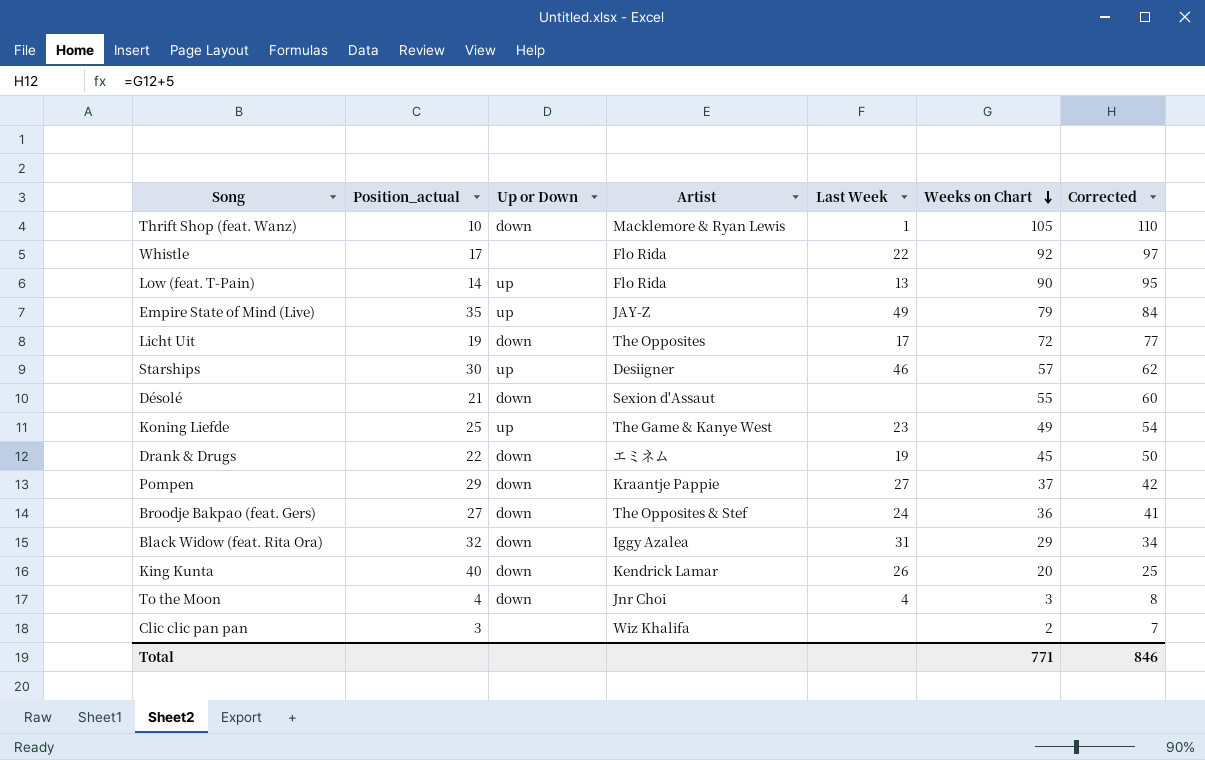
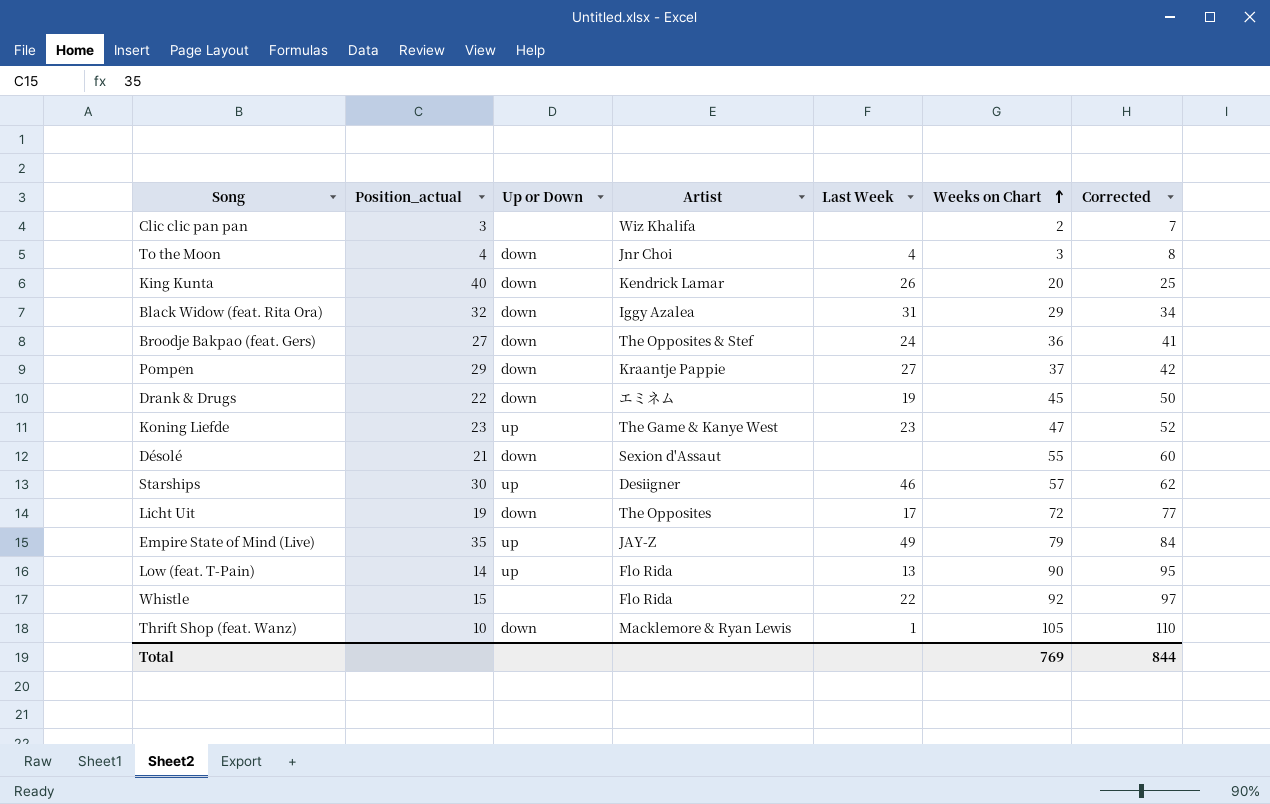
row order: Weeks on Chart descending -> Weeks on Chart ascending
Koning Liefde | Position_actual: 25 -> 23
Koning Liefde | Weeks on Chart: 49 -> 47
Koning Liefde | Corrected: 54 -> 52
Whistle | Position_actual: 17 -> 15
Total | Weeks on Chart: 771 -> 769
Total | Corrected: 846 -> 844

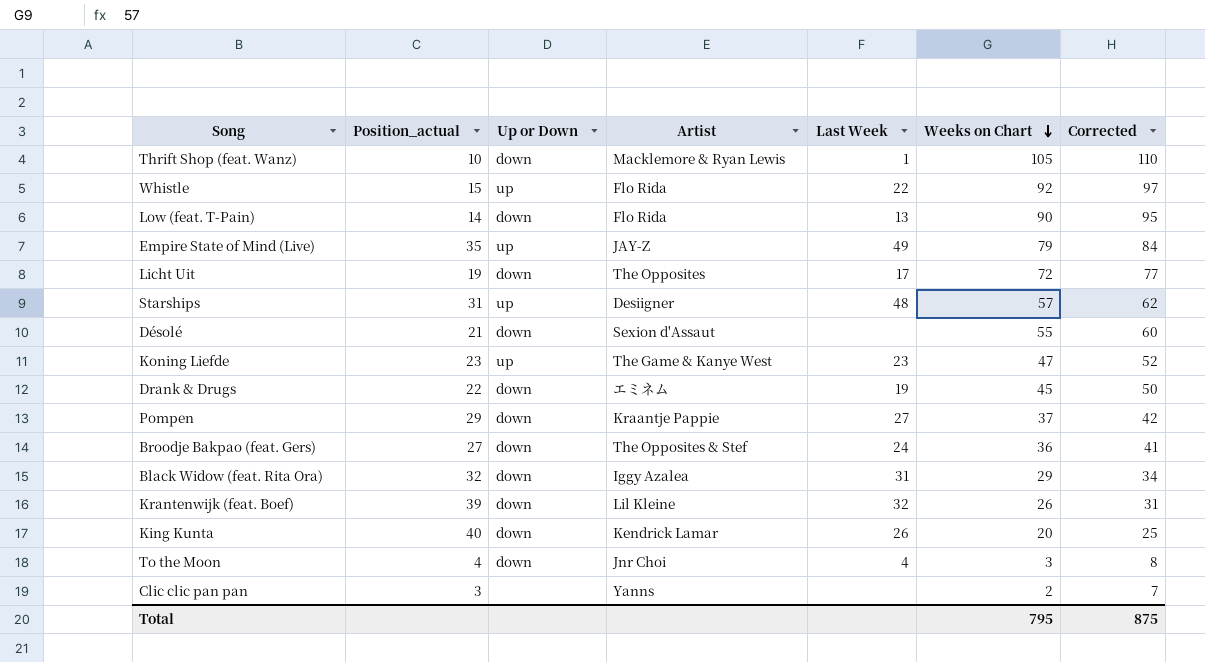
row order: Weeks on Chart ascending -> Weeks on Chart descending
Whistle | Up or Down: none -> up
Low (feat. T-Pain) | Up or Down: up -> down
Starships | Position_actual: 30 -> 31
Starships | Last Week: 46 -> 48
row Krantenwijk (feat. Boef): none -> 39 | down | Lil Kleine | 32 | 26 | 31
Clic clic pan pan | Artist: Wiz Khalifa -> Yanns
Total | Weeks on Chart: 769 -> 795
Total | Corrected: 844 -> 875

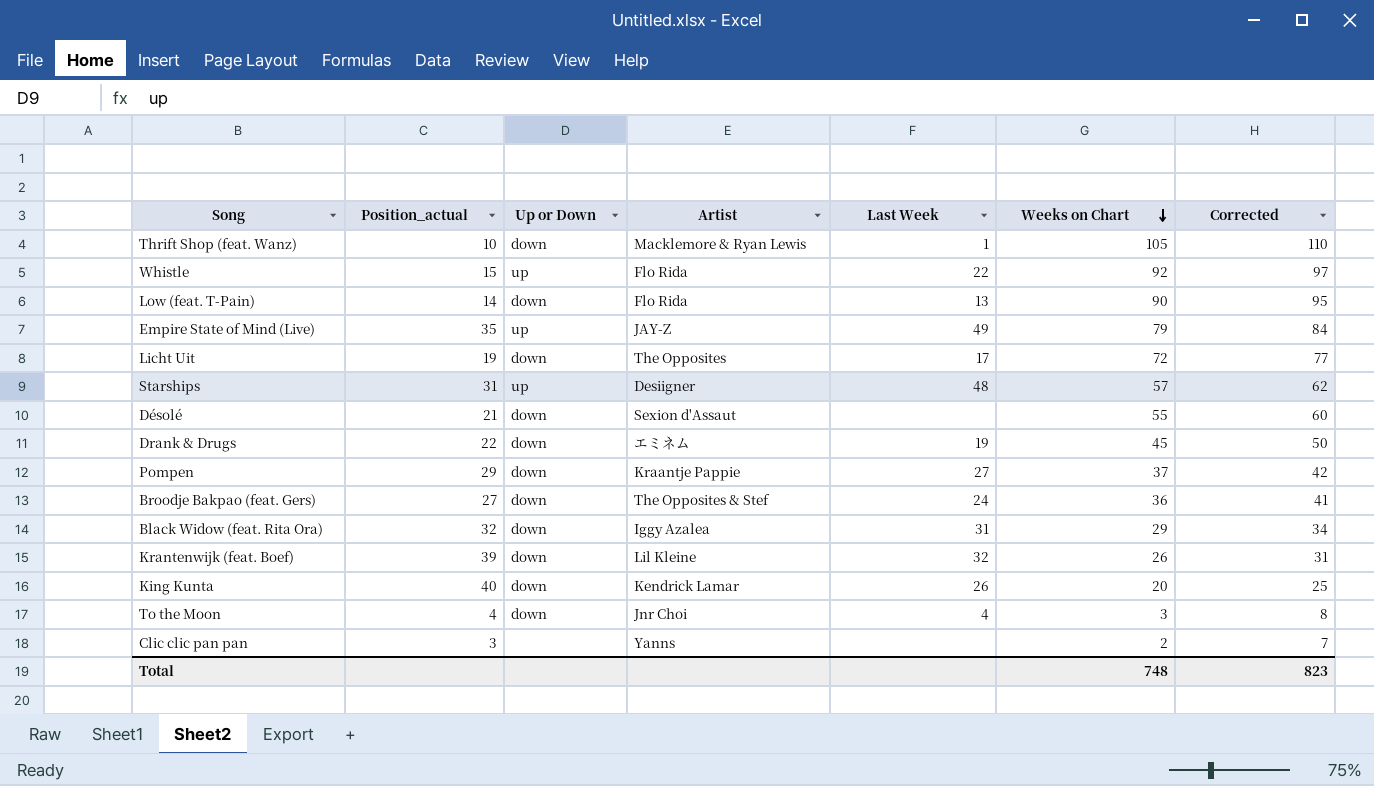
row Koning Liefde: 23 | up | The Game & Kanye West | 23 | 47 | 52 -> none
Total | Weeks on Chart: 795 -> 748
Total | Corrected: 875 -> 823

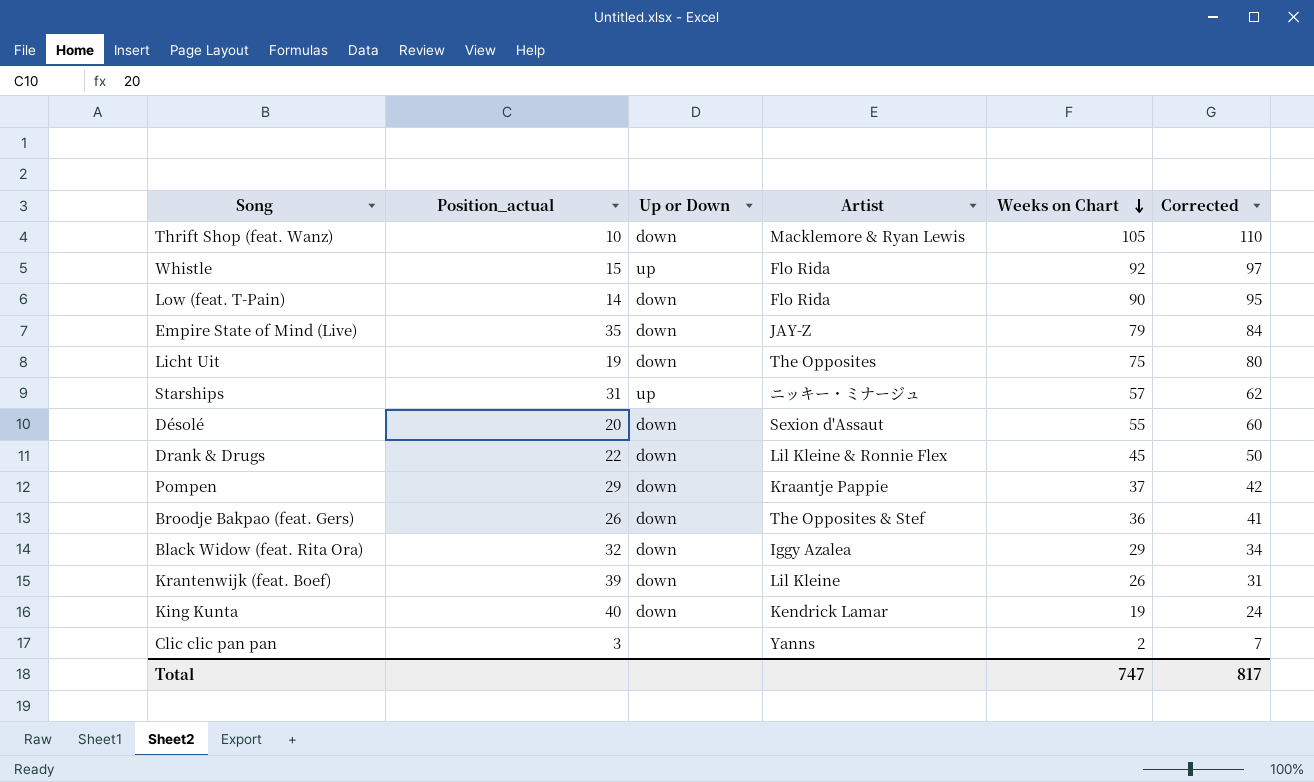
column Last Week | position: 5 -> none
row To the Moon: 4 | down | Jnr Choi | 4 | 3 | 8 -> none
Empire State of Mind (Live) | Up or Down: up -> down
Licht Uit | Weeks on Chart: 72 -> 75
Licht Uit | Corrected: 77 -> 80
Starships | Artist: Desiigner -> ニッキー・ミナージュ
Désolé | Position_actual: 21 -> 20
Drank & Drugs | Artist: エミネム -> Lil Kleine & Ronnie Flex
Broodje Bakpao (feat. Gers) | Position_actual: 27 -> 26
King Kunta | Weeks on Chart: 20 -> 19
King Kunta | Corrected: 25 -> 24
Total | Weeks on Chart: 748 -> 747
Total | Corrected: 823 -> 817

